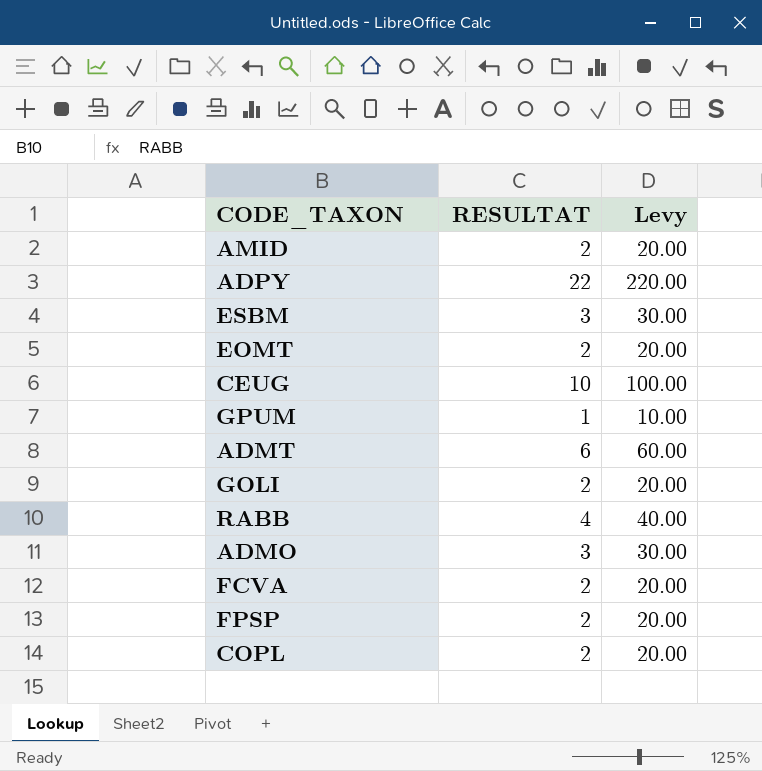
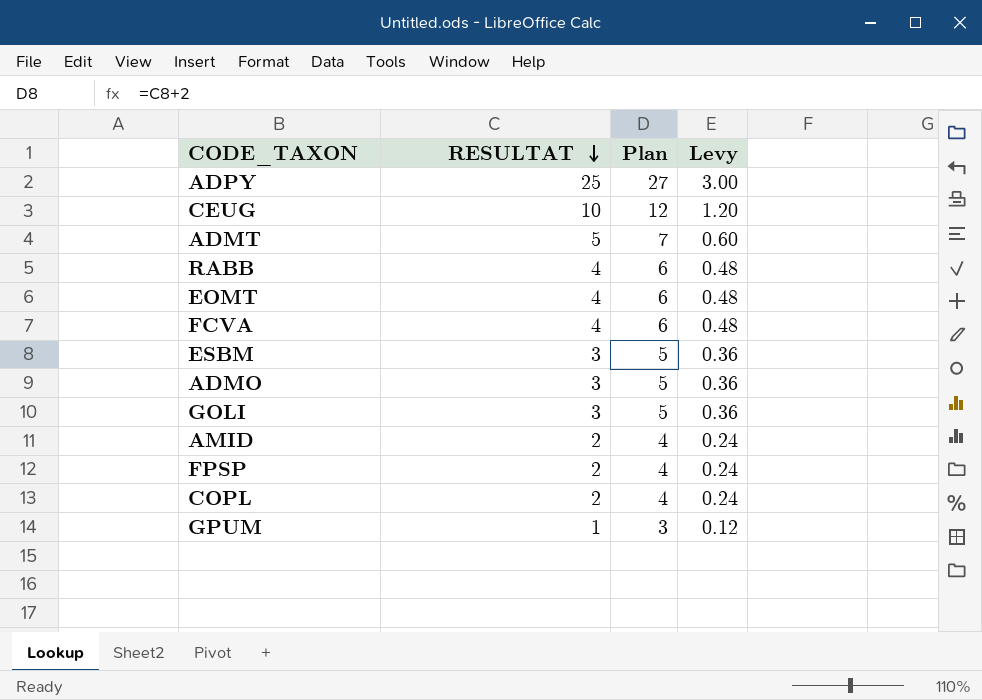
row order: none -> RESULTAT descending
column Plan | formula: none -> [RESULTAT] + 2
column Levy | formula: [RESULTAT] * 10 -> [RESULTAT] * 0.12
ADPY | RESULTAT: 22 -> 25
ADMT | RESULTAT: 6 -> 5
EOMT | RESULTAT: 2 -> 4
FCVA | RESULTAT: 2 -> 4
GOLI | RESULTAT: 2 -> 3

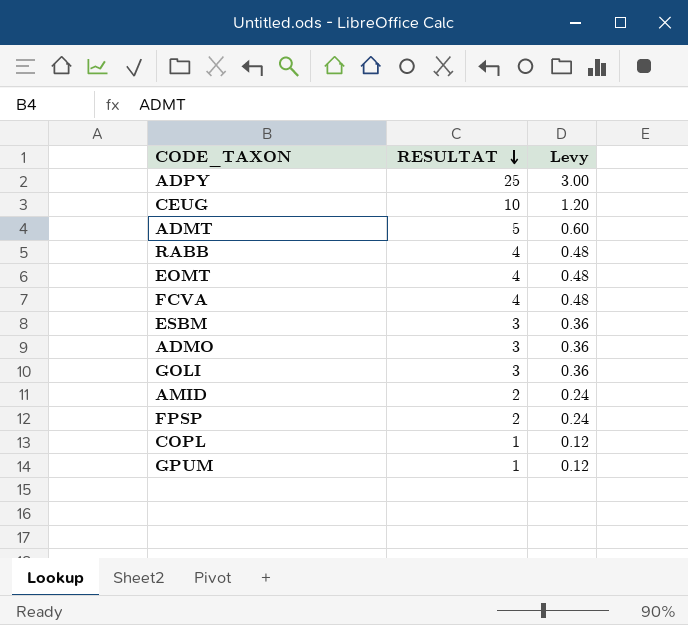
column Plan | formula: [RESULTAT] + 2 -> none
COPL | RESULTAT: 2 -> 1
COPL | Levy: 0.24 -> 0.12

